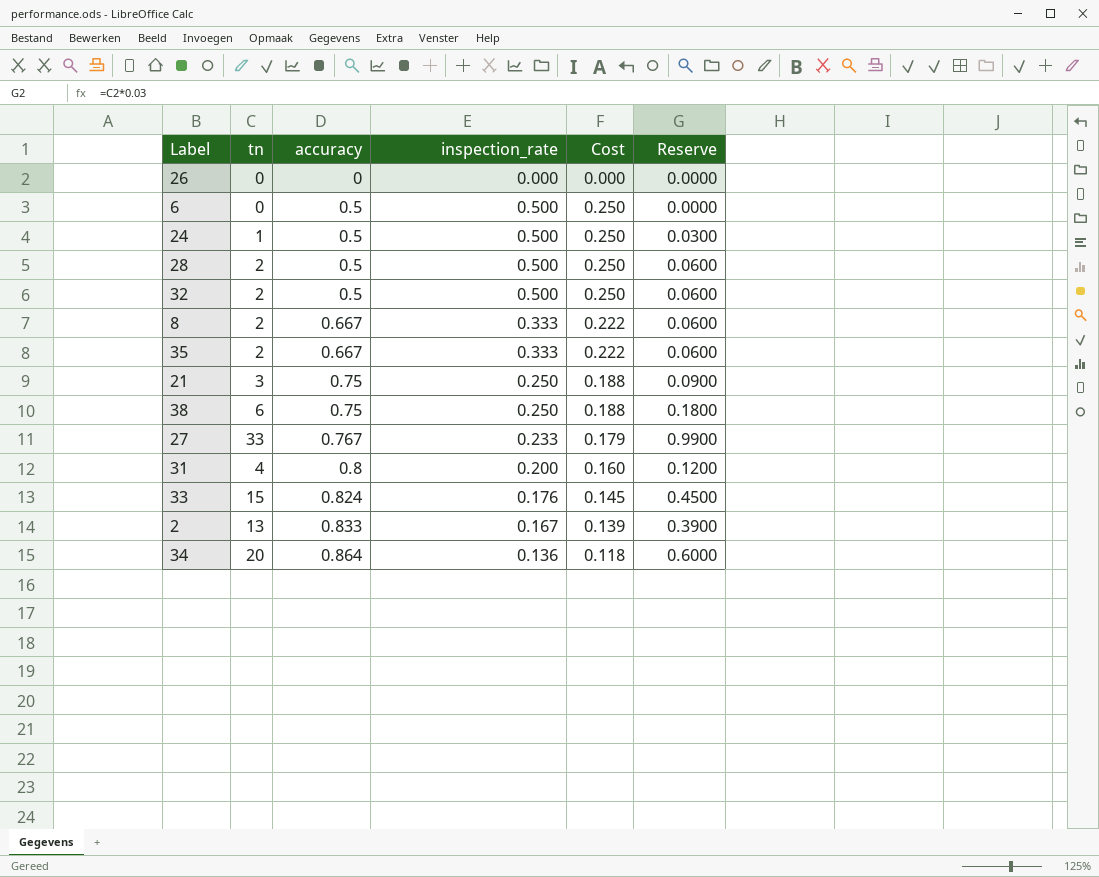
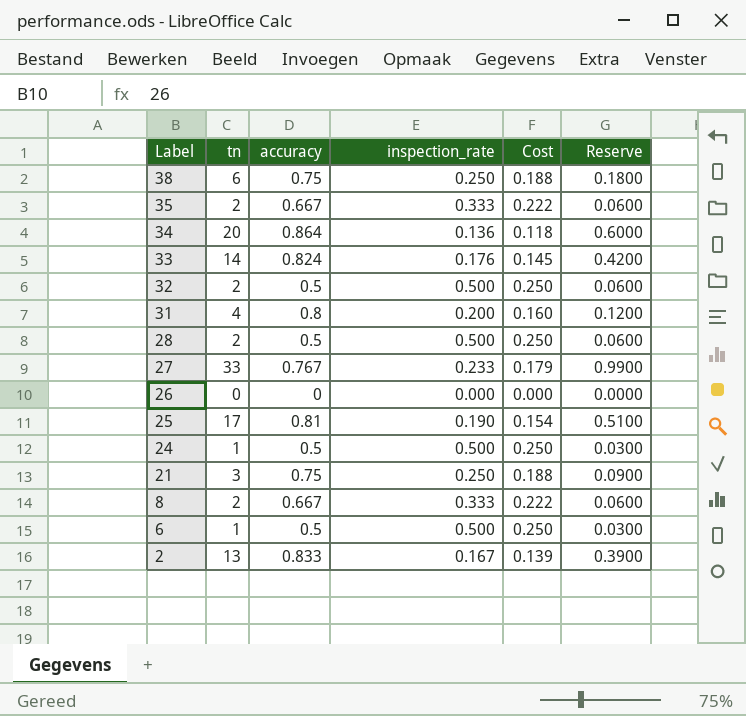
row order: accuracy ascending -> Label descending
33 | tn: 15 -> 14
33 | Reserve: 0.4500 -> 0.4200
row 25: none -> 17 | 0.81 | 0.190 | 0.154 | 0.5100
6 | tn: 0 -> 1
6 | Reserve: 0.0000 -> 0.0300

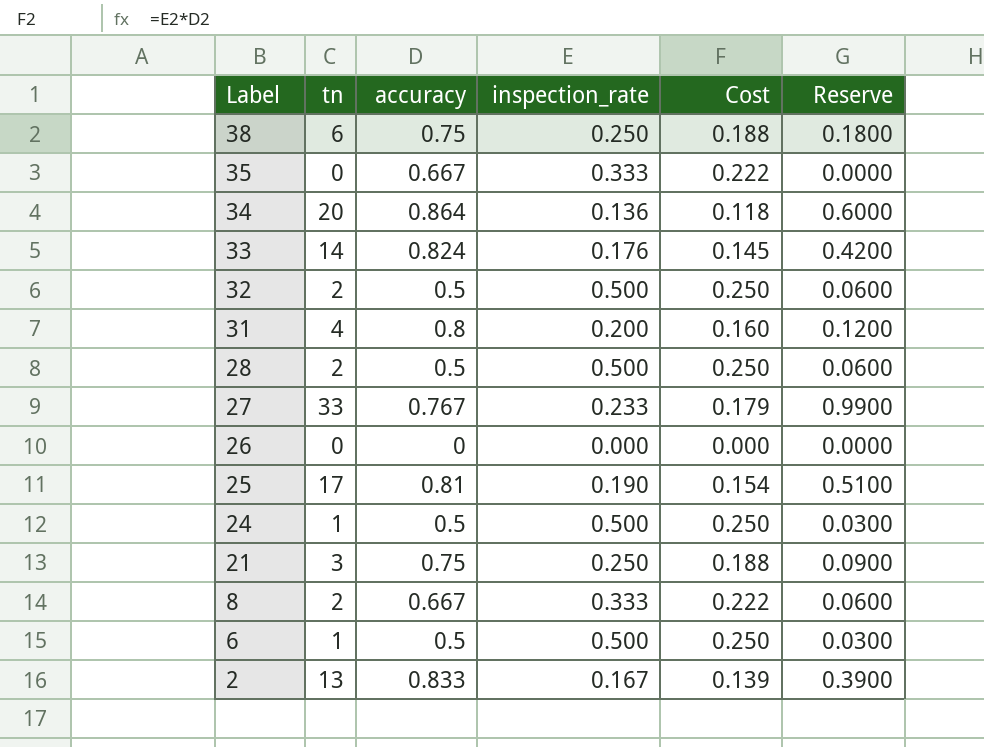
35 | tn: 2 -> 0
35 | Reserve: 0.0600 -> 0.0000

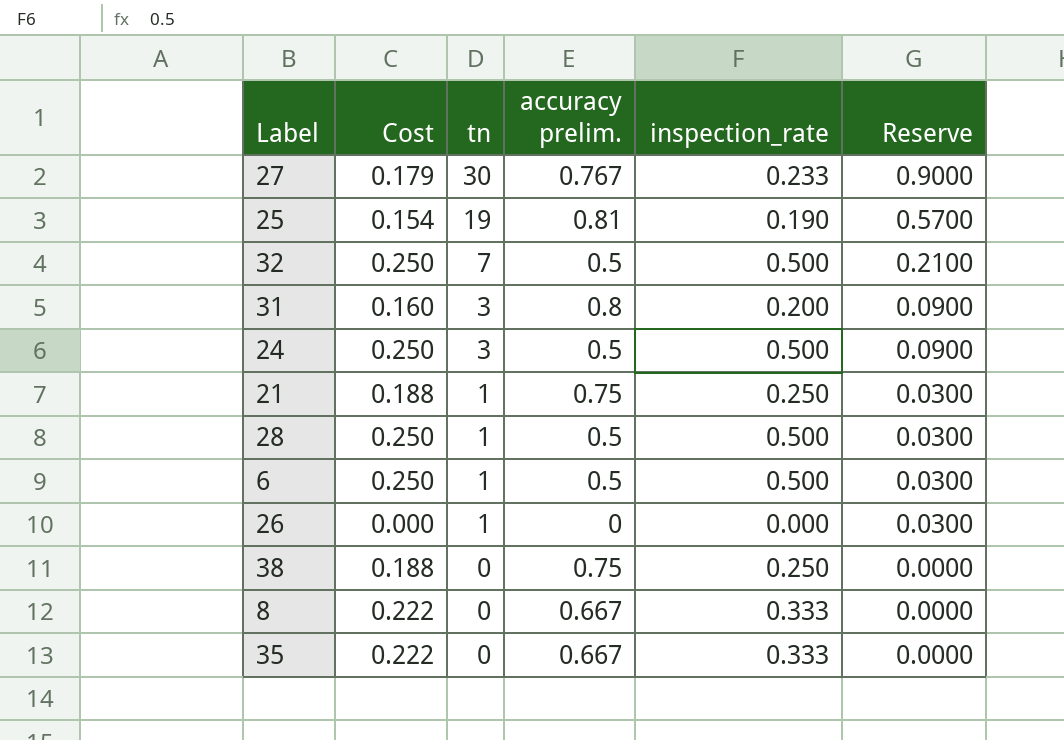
row order: Label descending -> tn descending
column Cost | position: 5 -> 2
column name: accuracy -> accuracy prelim.
row 34: 20 | 0.864 | 0.136 | 0.118 | 0.6000 -> none
row 33: 14 | 0.824 | 0.176 | 0.145 | 0.4200 -> none
row 2: 13 | 0.833 | 0.167 | 0.139 | 0.3900 -> none
27 | tn: 33 -> 30
27 | Reserve: 0.9900 -> 0.9000
25 | tn: 17 -> 19
25 | Reserve: 0.5100 -> 0.5700
32 | tn: 2 -> 7
32 | Reserve: 0.0600 -> 0.2100
31 | tn: 4 -> 3
31 | Reserve: 0.1200 -> 0.0900
24 | tn: 1 -> 3
24 | Reserve: 0.0300 -> 0.0900
21 | tn: 3 -> 1
21 | Reserve: 0.0900 -> 0.0300
28 | tn: 2 -> 1
28 | Reserve: 0.0600 -> 0.0300
26 | tn: 0 -> 1
26 | Reserve: 0.0000 -> 0.0300
38 | tn: 6 -> 0
38 | Reserve: 0.1800 -> 0.0000
8 | tn: 2 -> 0
8 | Reserve: 0.0600 -> 0.0000

